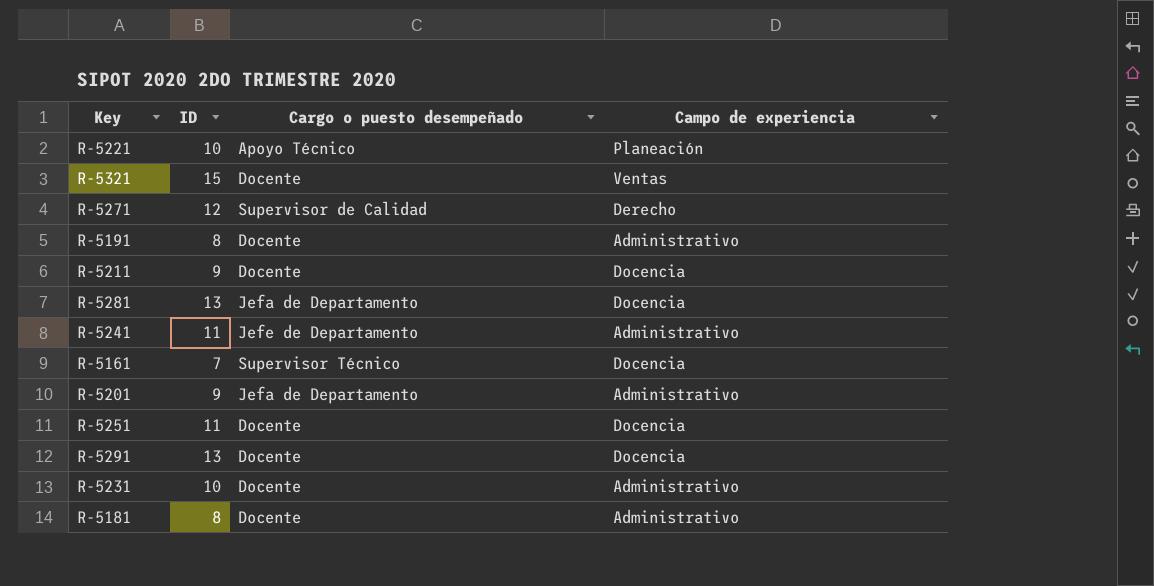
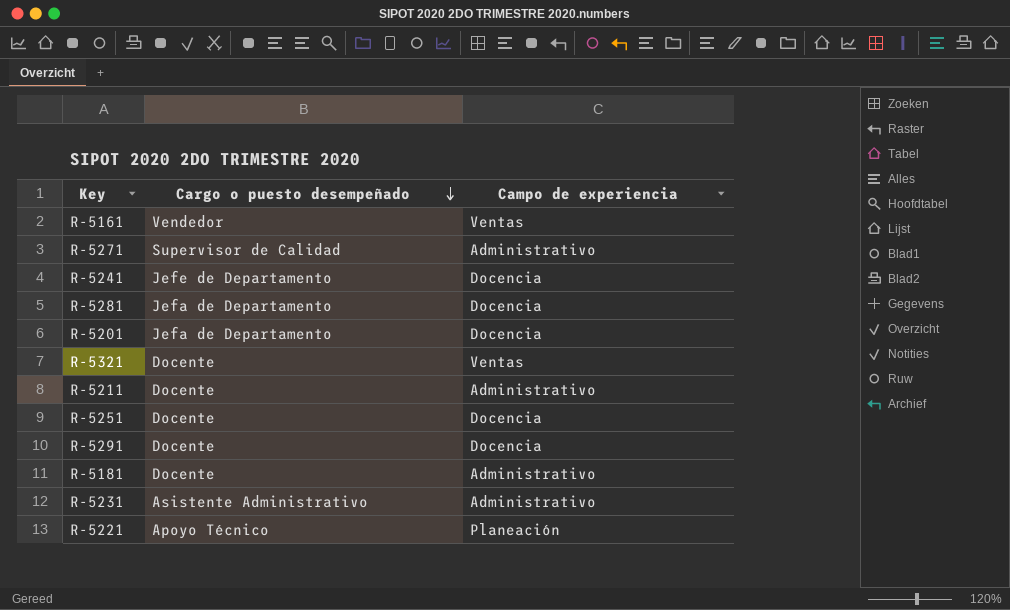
row order: none -> Cargo o puesto desempeñado descending
column ID | position: 2 -> none
row R-5191: 8 | Docente | Administrativo -> none
R-5161 | Cargo o puesto desempeñado: Supervisor Técnico -> Vendedor
R-5161 | Campo de experiencia: Docencia -> Ventas
R-5271 | Campo de experiencia: Derecho -> Administrativo
R-5241 | Campo de experiencia: Administrativo -> Docencia
R-5201 | Campo de experiencia: Administrativo -> Docencia
R-5211 | Campo de experiencia: Docencia -> Administrativo
R-5231 | Cargo o puesto desempeñado: Docente -> Asistente Administrativo

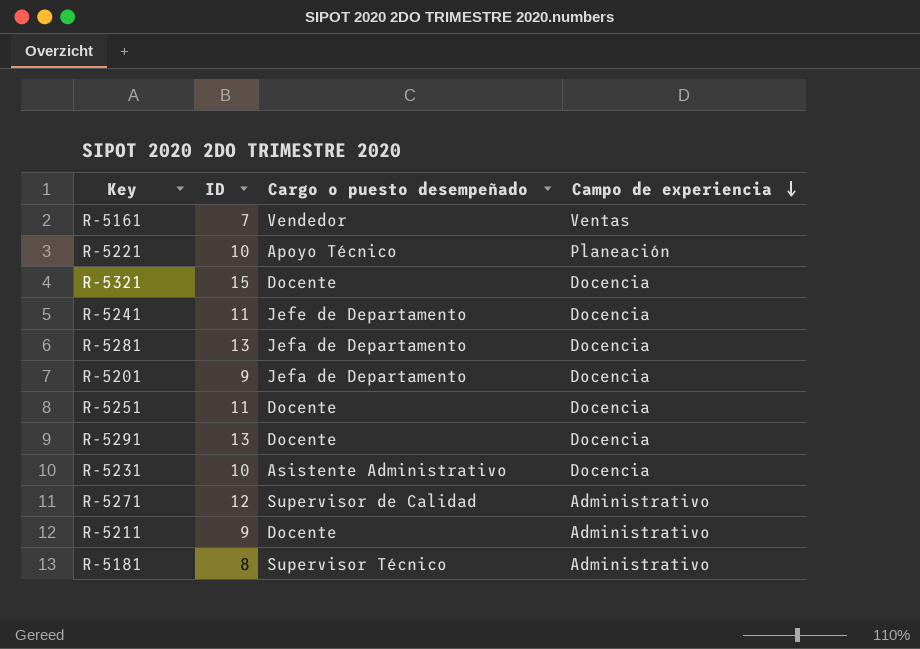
row order: Cargo o puesto desempeñado descending -> Campo de experiencia descending
column ID | position: none -> 2
R-5321 | Campo de experiencia: Ventas -> Docencia
R-5231 | Campo de experiencia: Administrativo -> Docencia
R-5181 | Cargo o puesto desempeñado: Docente -> Supervisor Técnico

